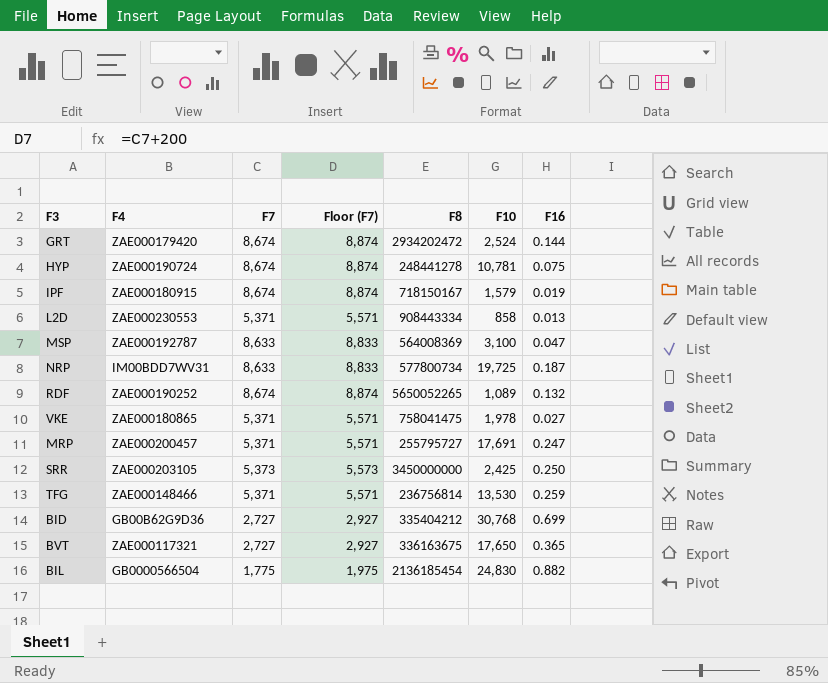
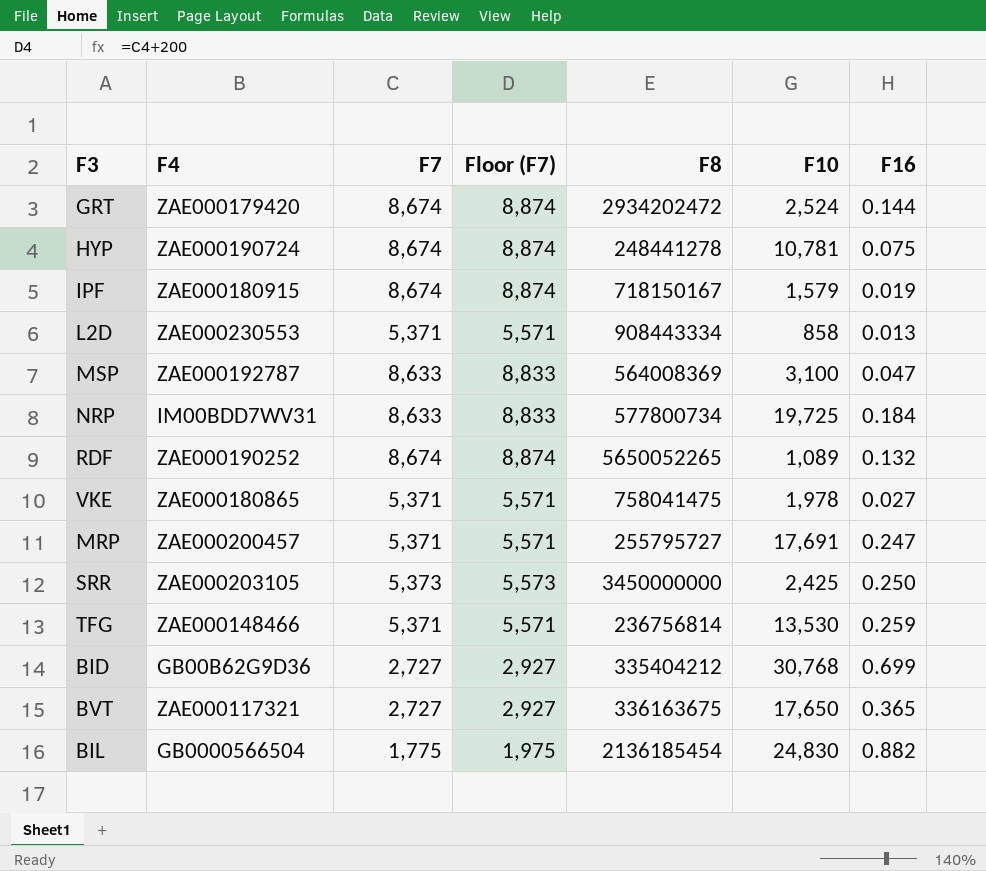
NRP | F16: 0.187 -> 0.184

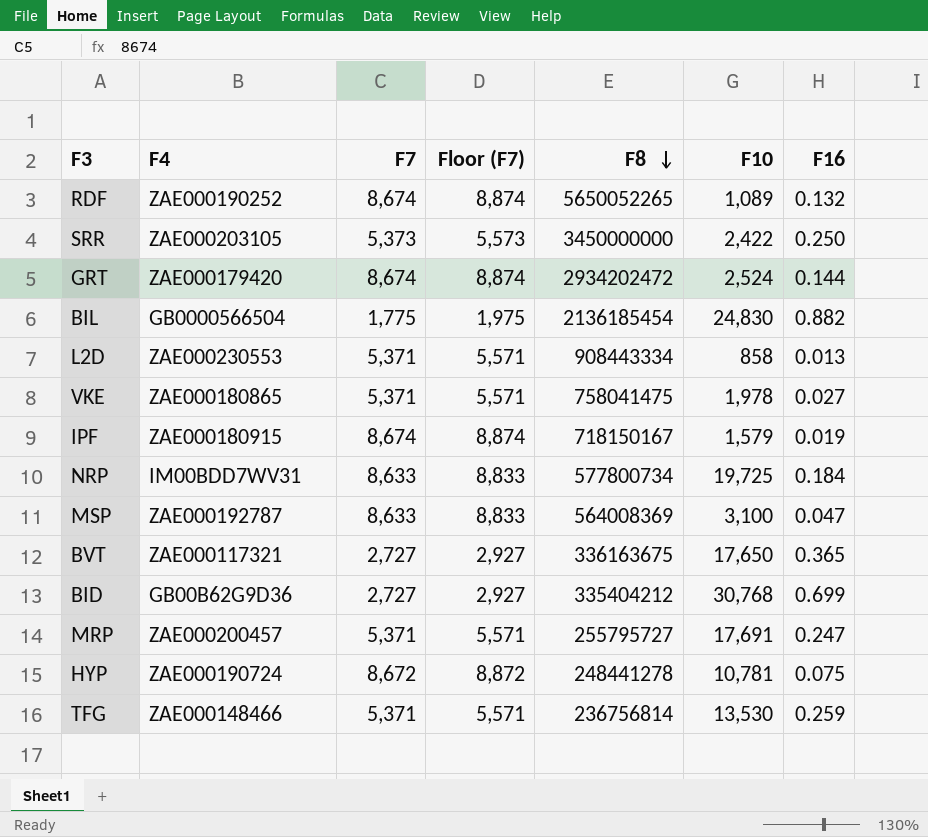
row order: none -> F8 descending
SRR | F10: 2,425 -> 2,422
HYP | F7: 8,674 -> 8,672
HYP | Floor (F7): 8,874 -> 8,872

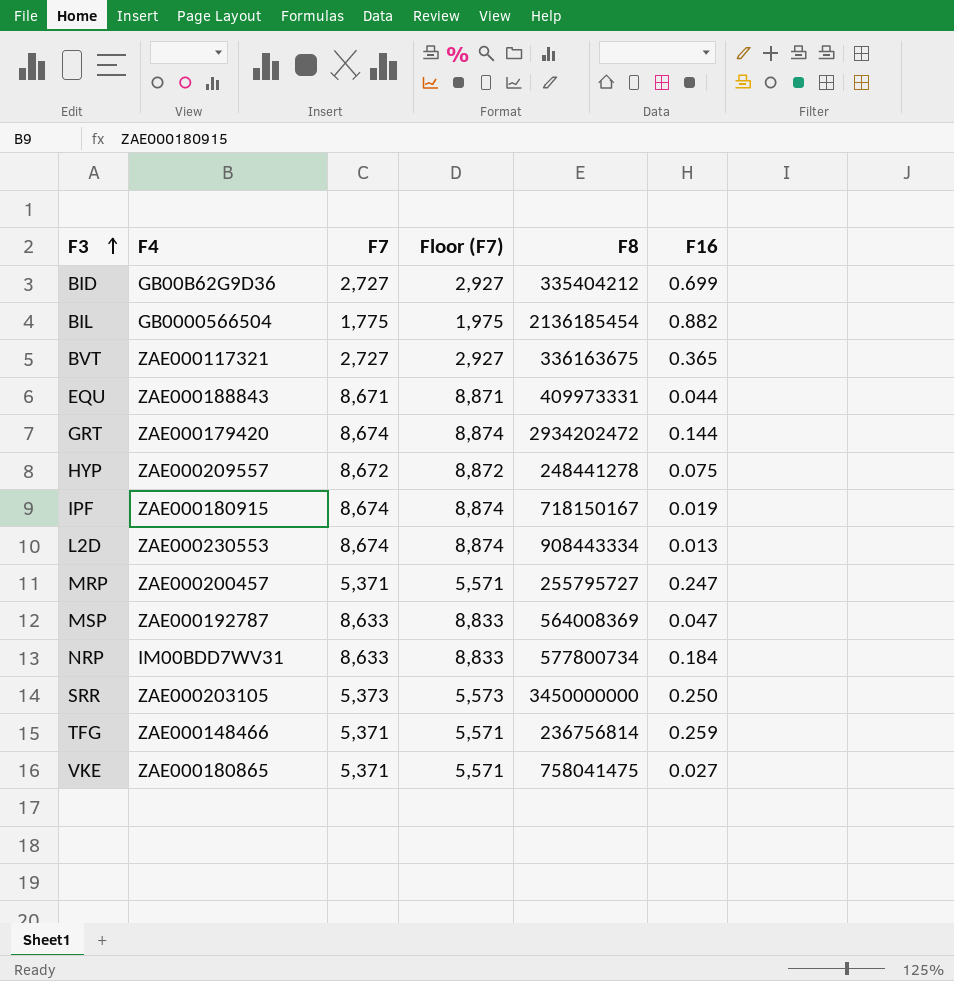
row order: F8 descending -> F3 ascending
column F10 | position: 6 -> none
row RDF: ZAE000190252 | 8,674 | 8,874 | 5650052265 | 1,089 | 0.132 -> none
row EQU: none -> ZAE000188843 | 8,671 | 8,871 | 409973331 | 0.044
HYP | F4: ZAE000190724 -> ZAE000209557
L2D | F7: 5,371 -> 8,674
L2D | Floor (F7): 5,571 -> 8,874

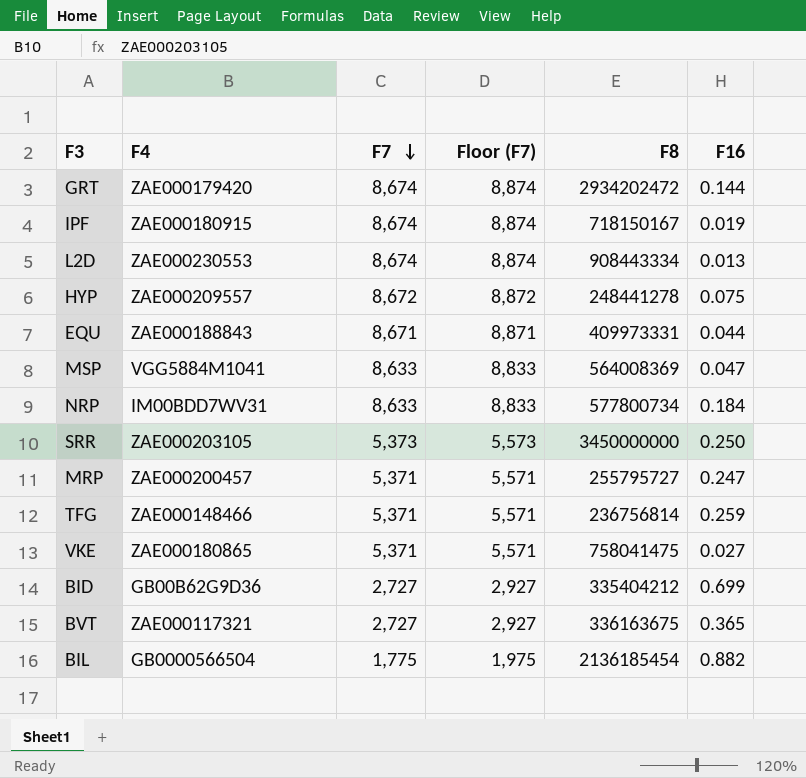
row order: F3 ascending -> F7 descending
MSP | F4: ZAE000192787 -> VGG5884M1041

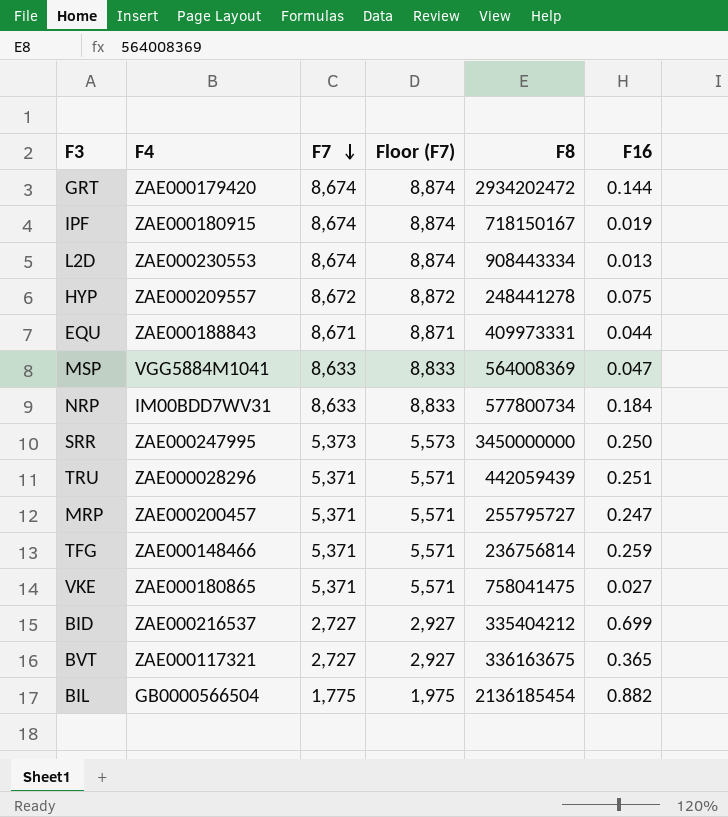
SRR | F4: ZAE000203105 -> ZAE000247995
row TRU: none -> ZAE000028296 | 5,371 | 5,571 | 442059439 | 0.251
BID | F4: GB00B62G9D36 -> ZAE000216537

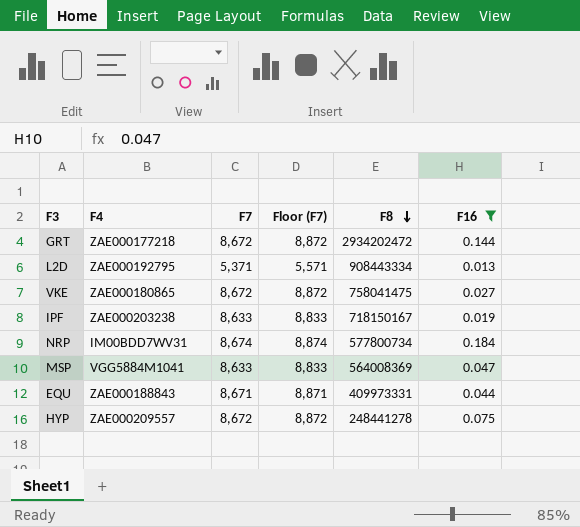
filter: none -> F16 <= 0.184
row order: F7 descending -> F8 descending
GRT | F4: ZAE000179420 -> ZAE000177218
GRT | F7: 8,674 -> 8,672
GRT | Floor (F7): 8,874 -> 8,872
L2D | F4: ZAE000230553 -> ZAE000192795
L2D | F7: 8,674 -> 5,371
L2D | Floor (F7): 8,874 -> 5,571
VKE | F7: 5,371 -> 8,672
VKE | Floor (F7): 5,571 -> 8,872
IPF | F4: ZAE000180915 -> ZAE000203238
IPF | F7: 8,674 -> 8,633
IPF | Floor (F7): 8,874 -> 8,833
NRP | F7: 8,633 -> 8,674
NRP | Floor (F7): 8,833 -> 8,874

